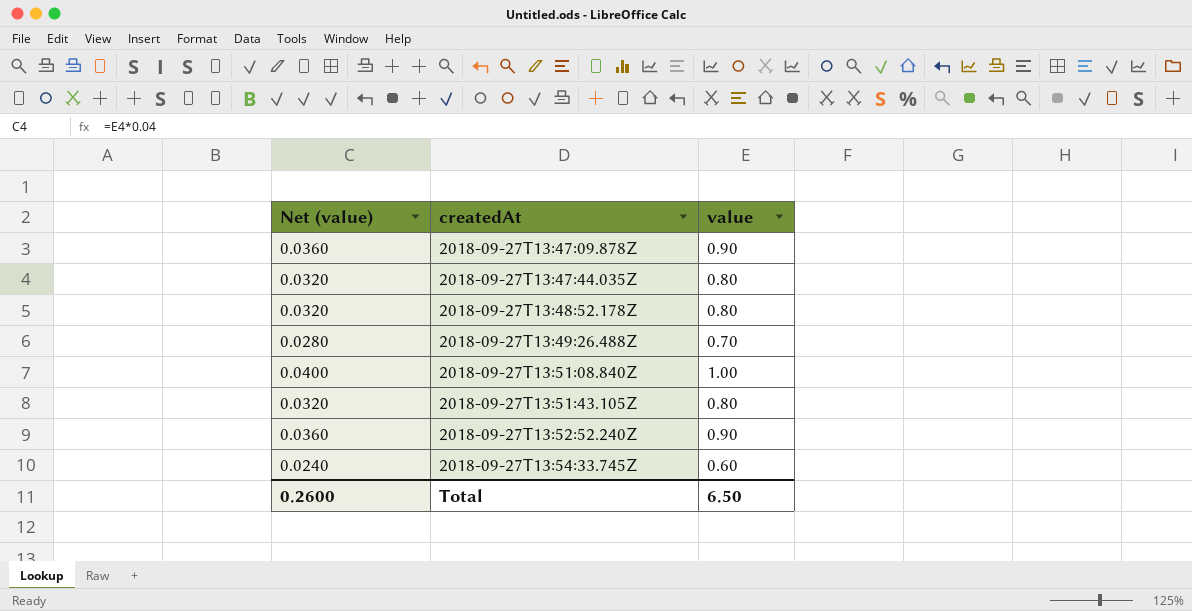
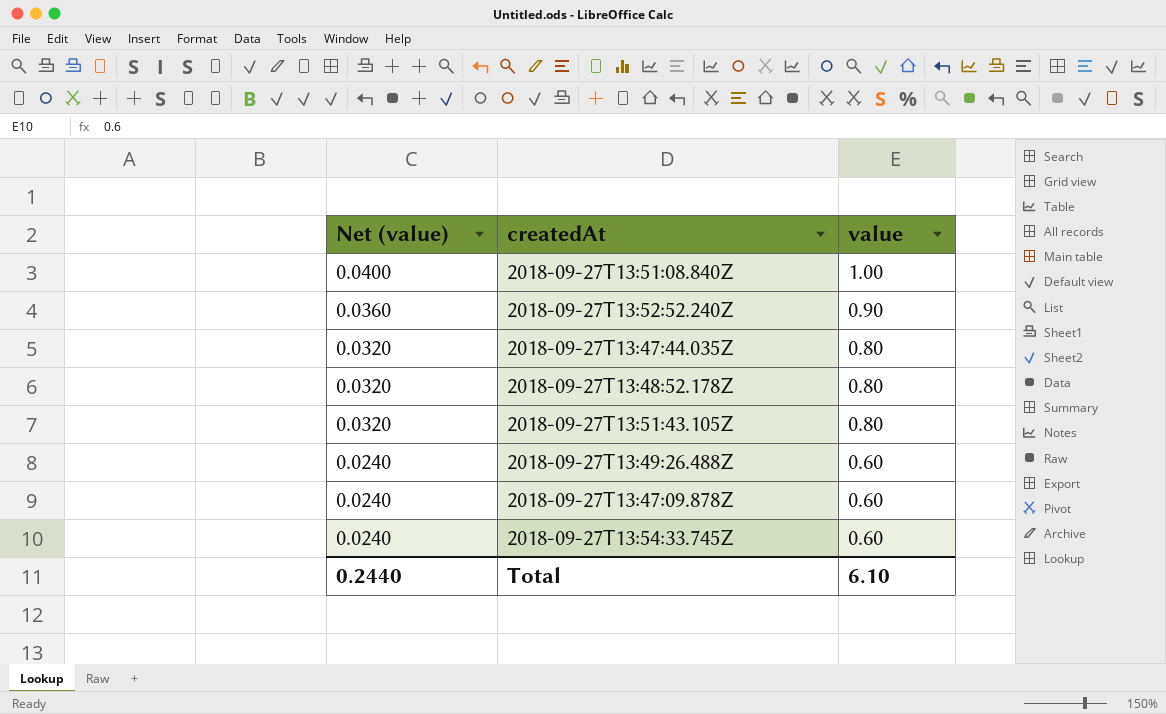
row order: createdAt ascending -> Net (value) descending
2018-09-27T13:49:26.488Z | Net (value): 0.0280 -> 0.0240
2018-09-27T13:49:26.488Z | value: 0.70 -> 0.60
2018-09-27T13:47:09.878Z | Net (value): 0.0360 -> 0.0240
2018-09-27T13:47:09.878Z | value: 0.90 -> 0.60
Total | Net (value): 0.2600 -> 0.2440
Total | value: 6.50 -> 6.10

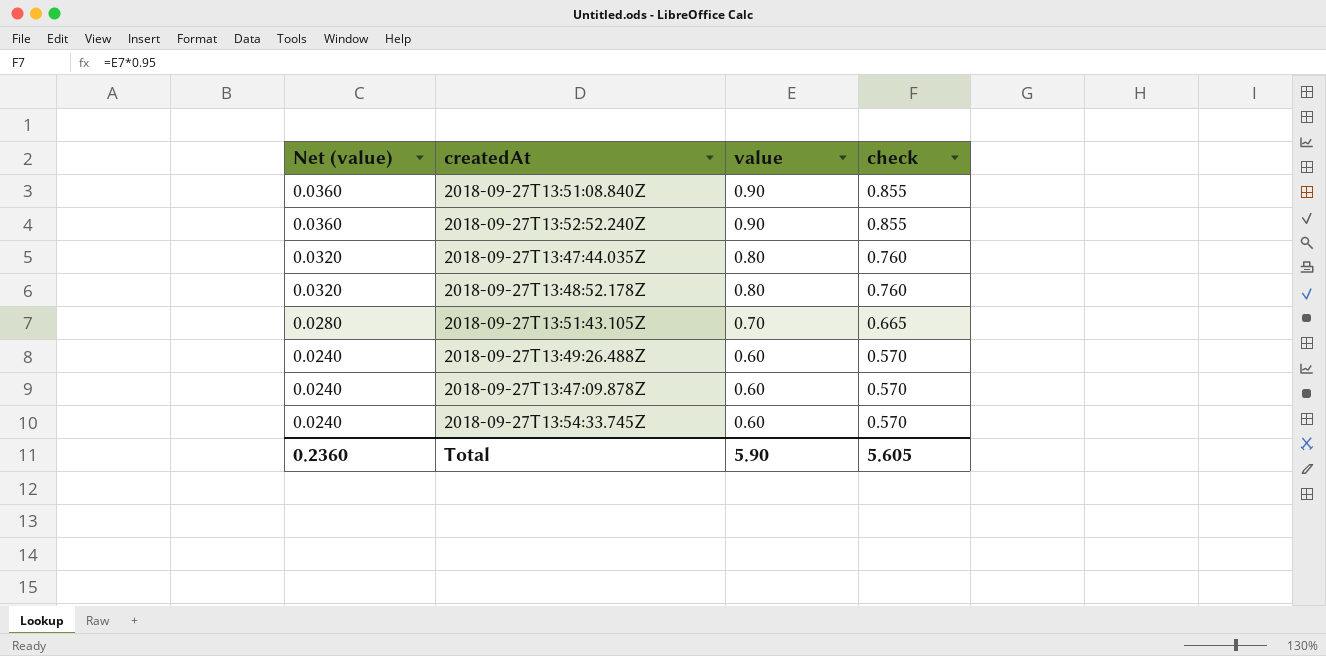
column check | formula: none -> [value] * 0.95
2018-09-27T13:51:08.840Z | Net (value): 0.0400 -> 0.0360
2018-09-27T13:51:08.840Z | value: 1.00 -> 0.90
2018-09-27T13:51:43.105Z | Net (value): 0.0320 -> 0.0280
2018-09-27T13:51:43.105Z | value: 0.80 -> 0.70
Total | Net (value): 0.2440 -> 0.2360
Total | value: 6.10 -> 5.90

